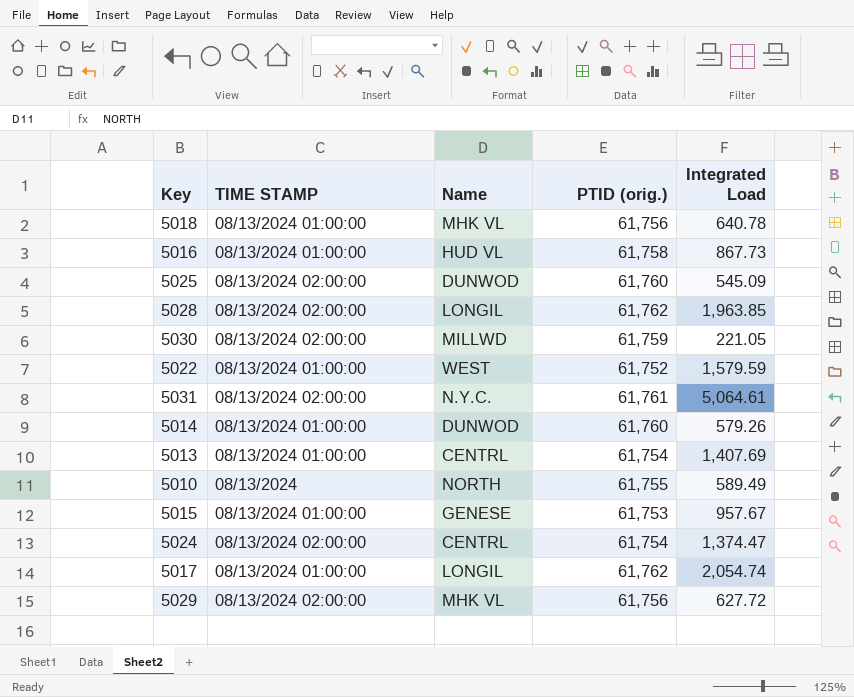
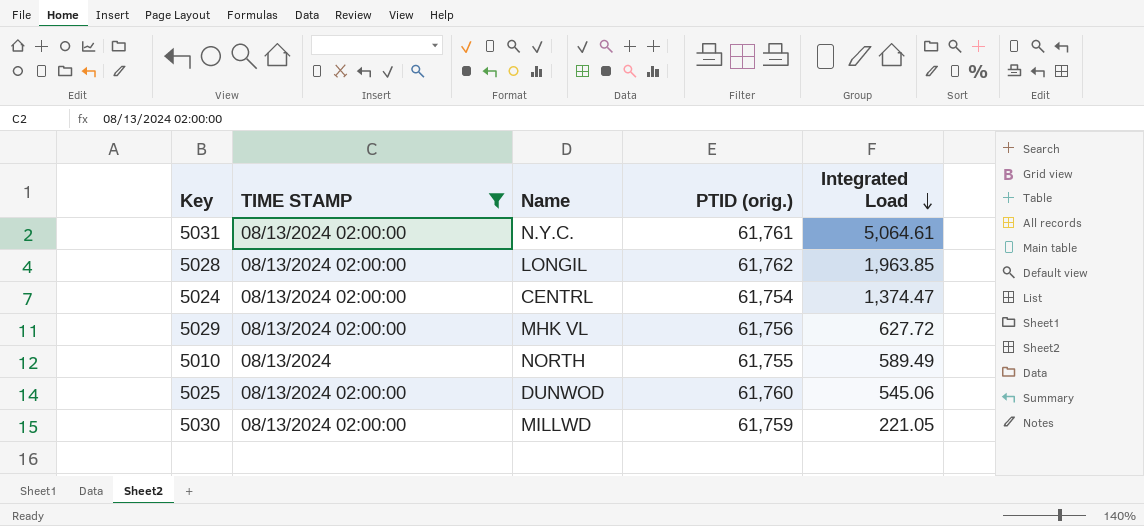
filter: none -> TIME STAMP != 08/13/2024 01:00:00
row order: none -> Integrated Load descending
5025 | Integrated Load: 545.09 -> 545.06

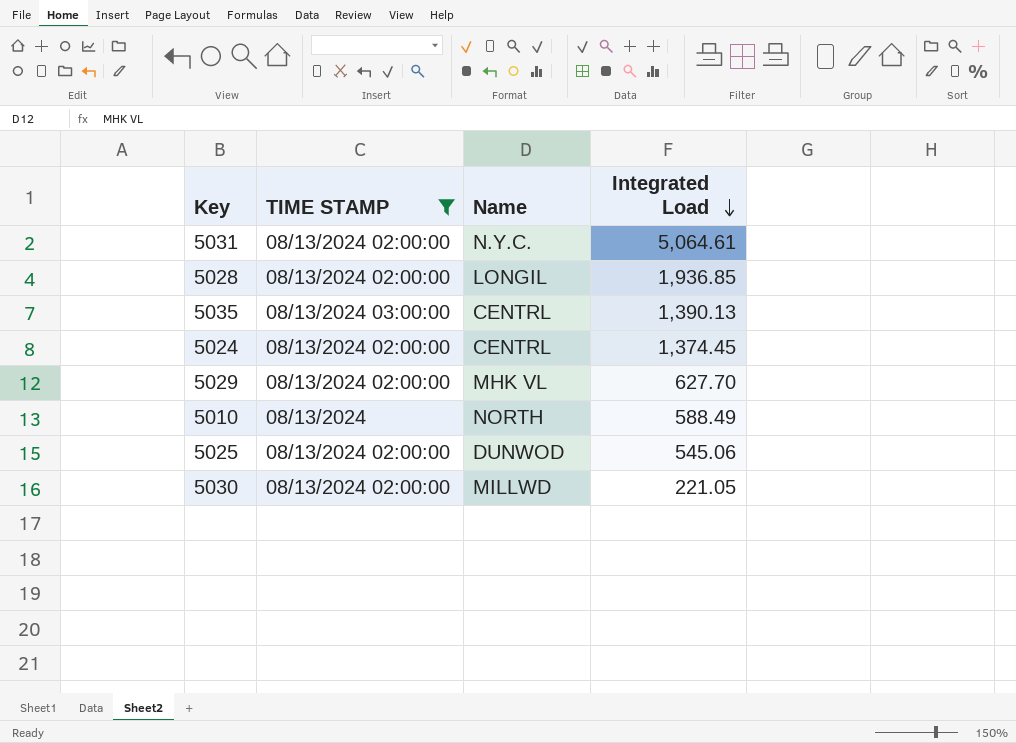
column PTID (orig.) | position: 4 -> none
5028 | Integrated Load: 1,963.85 -> 1,936.85
row 5035: none -> 08/13/2024 03:00:00 | CENTRL | 1,390.13
5024 | Integrated Load: 1,374.47 -> 1,374.45
5029 | Integrated Load: 627.72 -> 627.70
5010 | Integrated Load: 589.49 -> 588.49

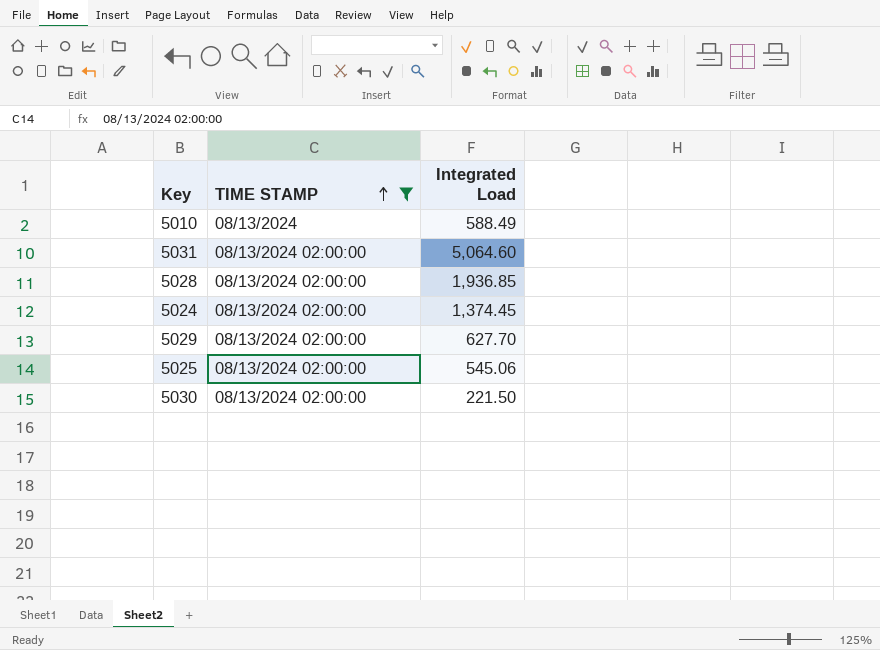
row order: Integrated Load descending -> TIME STAMP ascending
column Name | position: 3 -> none
row 5035: 08/13/2024 03:00:00 | CENTRL | 1,390.13 -> none
5031 | Integrated Load: 5,064.61 -> 5,064.60
5030 | Integrated Load: 221.05 -> 221.50

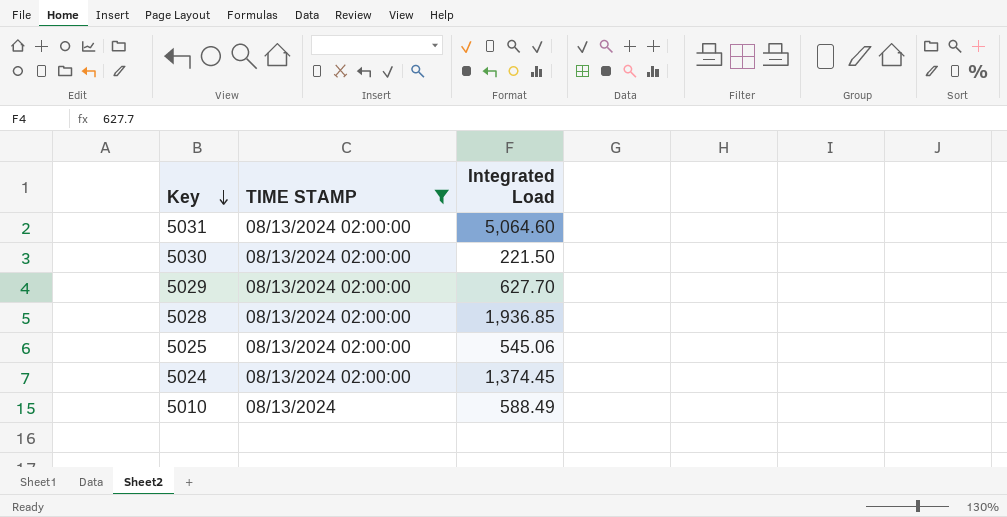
row order: TIME STAMP ascending -> Key descending

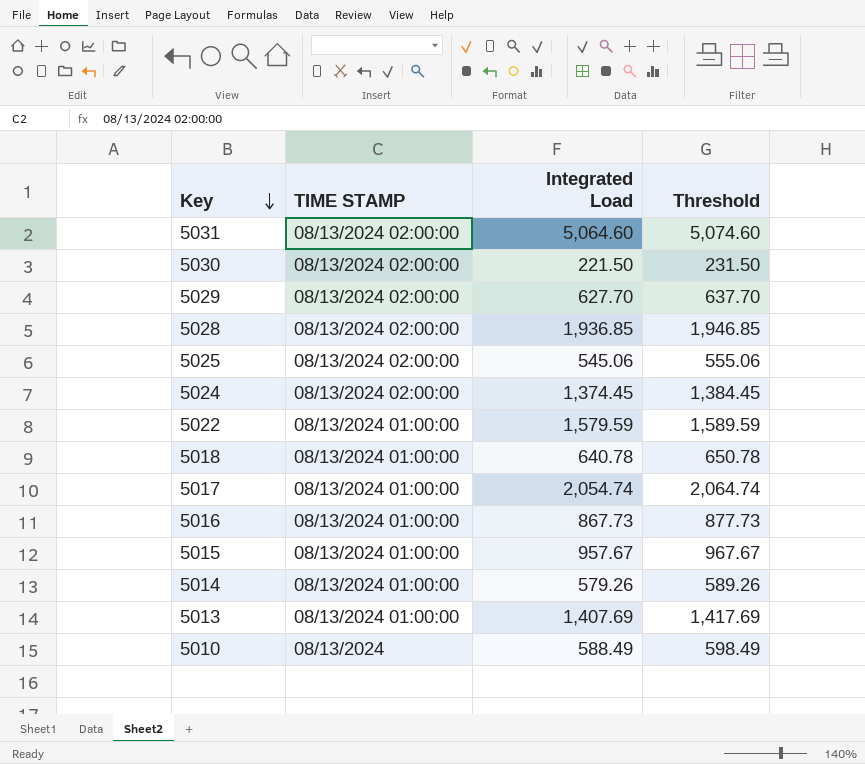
filter: TIME STAMP != 08/13/2024 01:00:00 -> none
column Threshold | formula: none -> [Integrated Load] + 10

